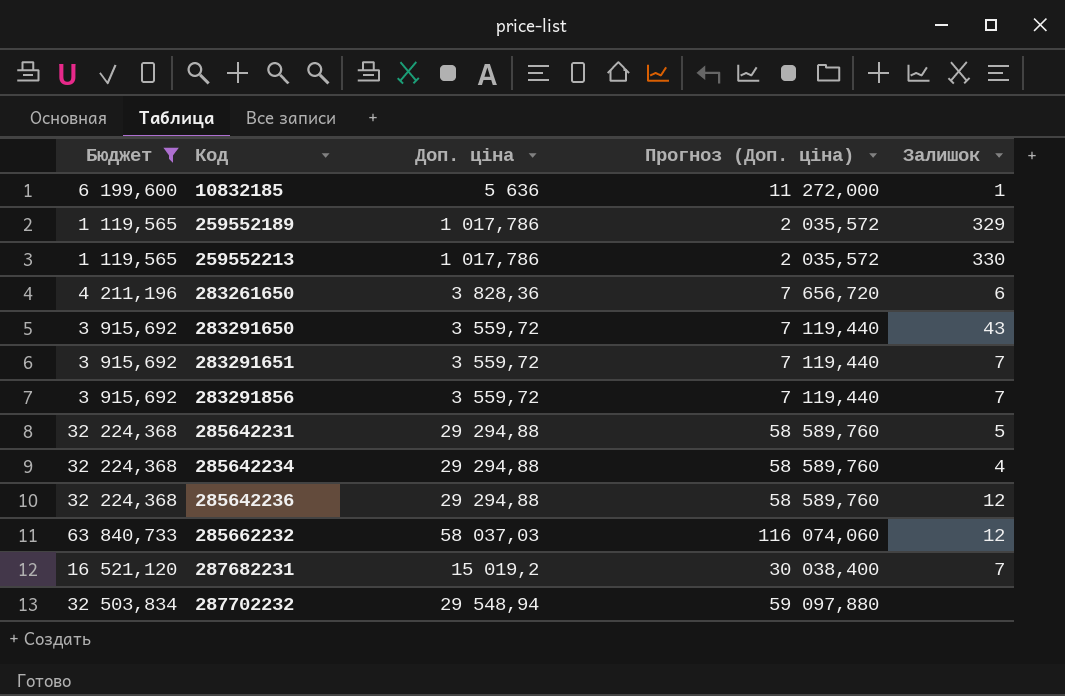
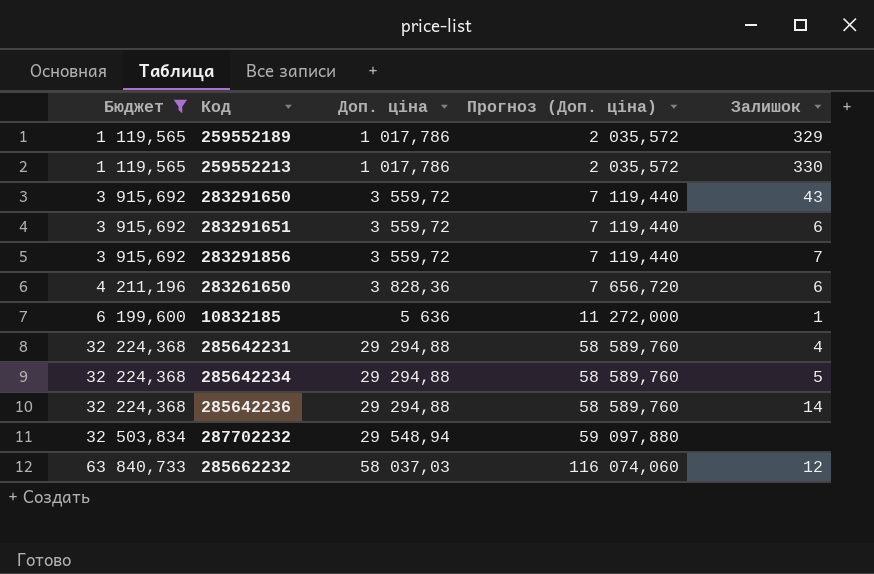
row order: Код ascending -> Бюджет ascending
row 287682231: 16 521,120 | 15 019,2 | 30 038,400 | 7 -> none
283291651 | Залишок: 7 -> 6
285642231 | Залишок: 5 -> 4
285642234 | Залишок: 4 -> 5
285642236 | Залишок: 12 -> 14

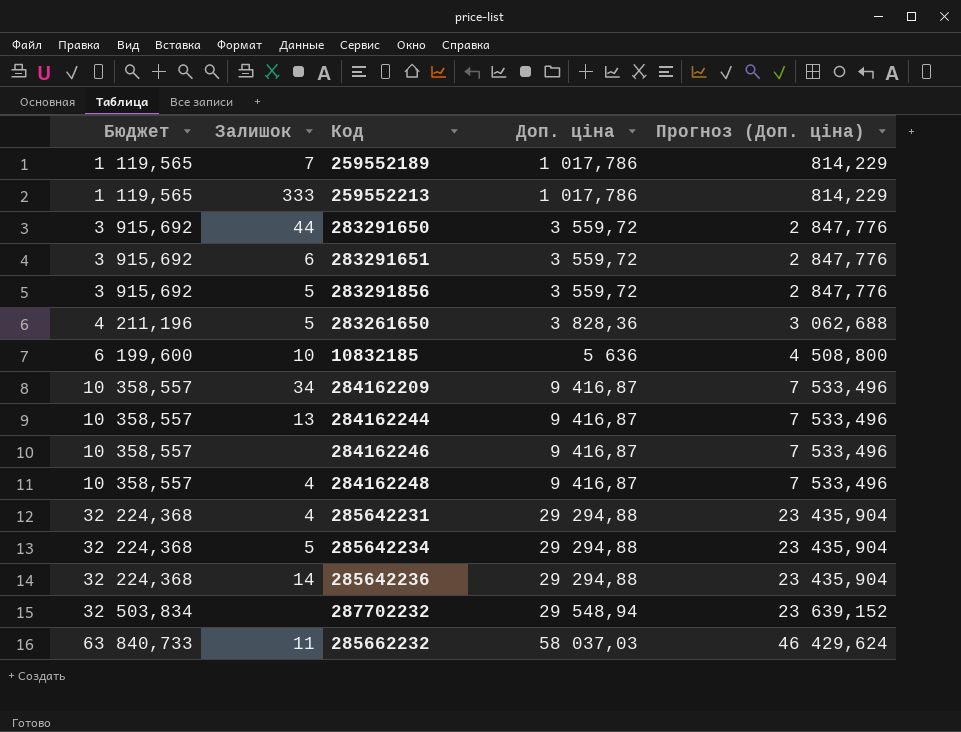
filter: Бюджет != 10 358,557 -> none
column Залишок | position: 5 -> 2
column Прогноз (Доп. ціна) | formula: [Доп. ціна] * 2 -> [Доп. ціна] * 0,8
259552189 | Залишок: 329 -> 7
259552213 | Залишок: 330 -> 333
283291650 | Залишок: 43 -> 44
283291856 | Залишок: 7 -> 5
283261650 | Залишок: 6 -> 5
10832185 | Залишок: 1 -> 10
285662232 | Залишок: 12 -> 11

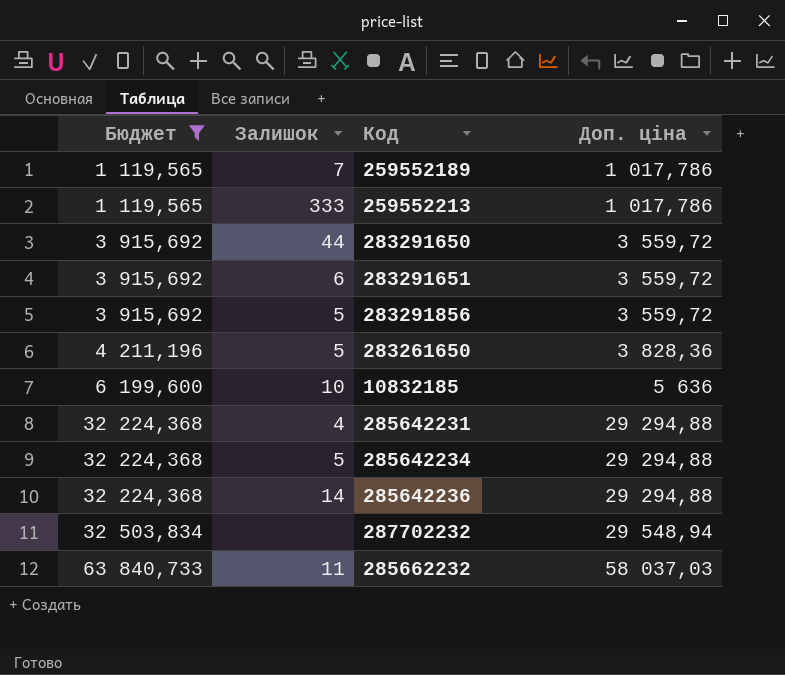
filter: none -> Бюджет != 10 358,557
column Прогноз (Доп. ціна) | formula: [Доп. ціна] * 0,8 -> none

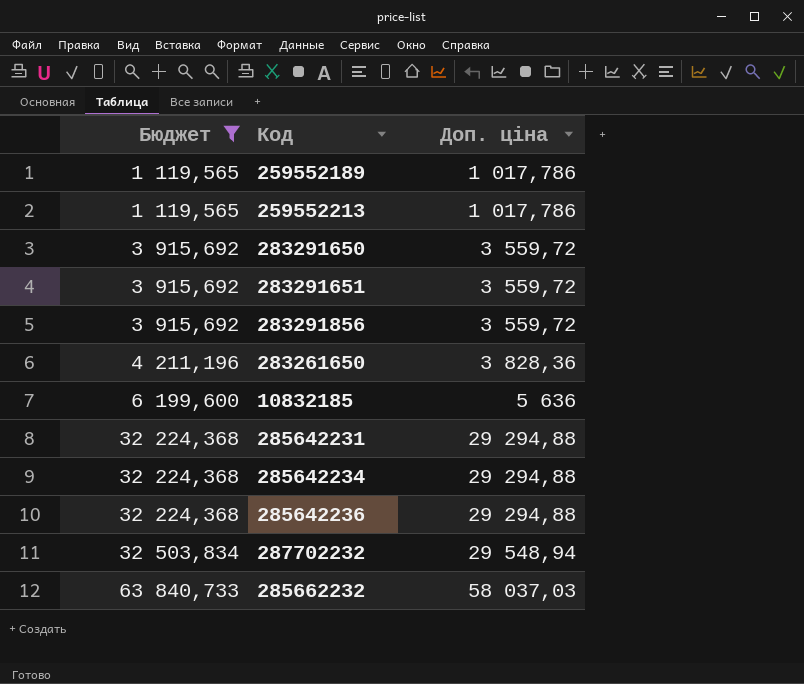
column Залишок | position: 2 -> none

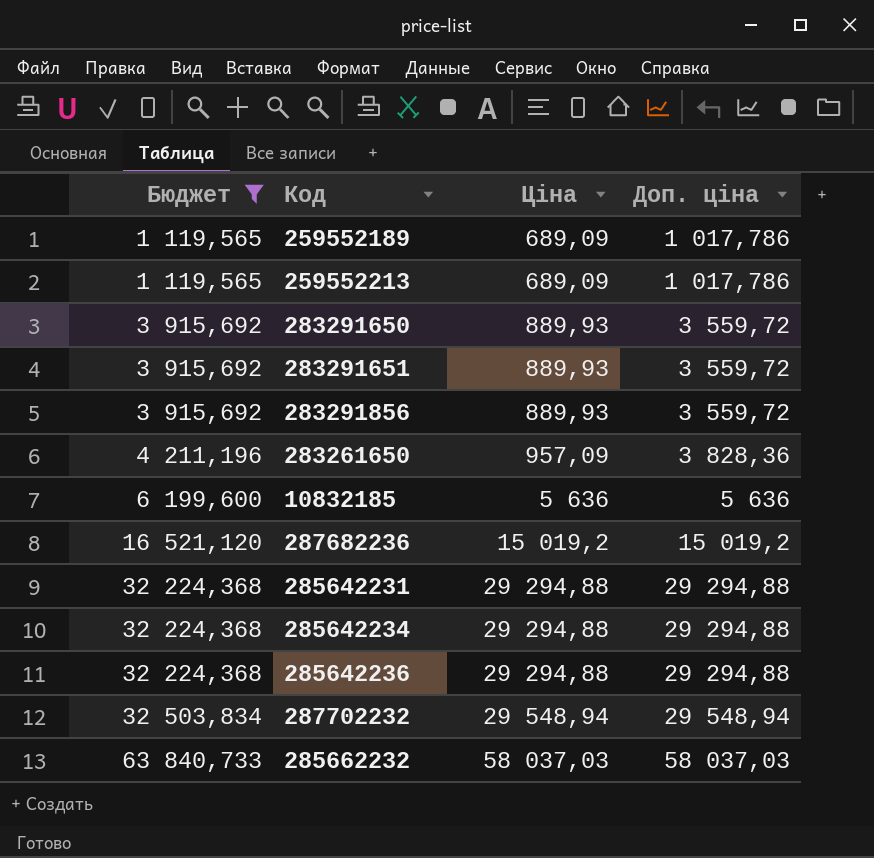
column Ціна | position: none -> 3
row 287682236: none -> 16 521,120 | 15 019,2 | 15 019,2

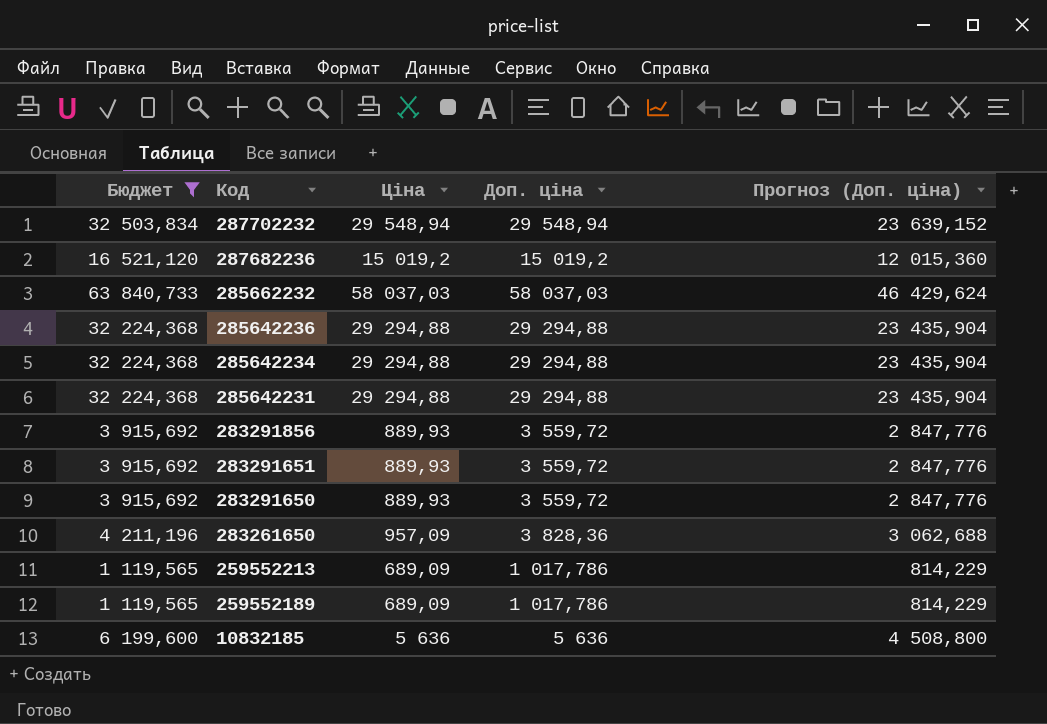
row order: Бюджет ascending -> Код descending
column Прогноз (Доп. ціна) | formula: none -> [Доп. ціна] * 0,8

